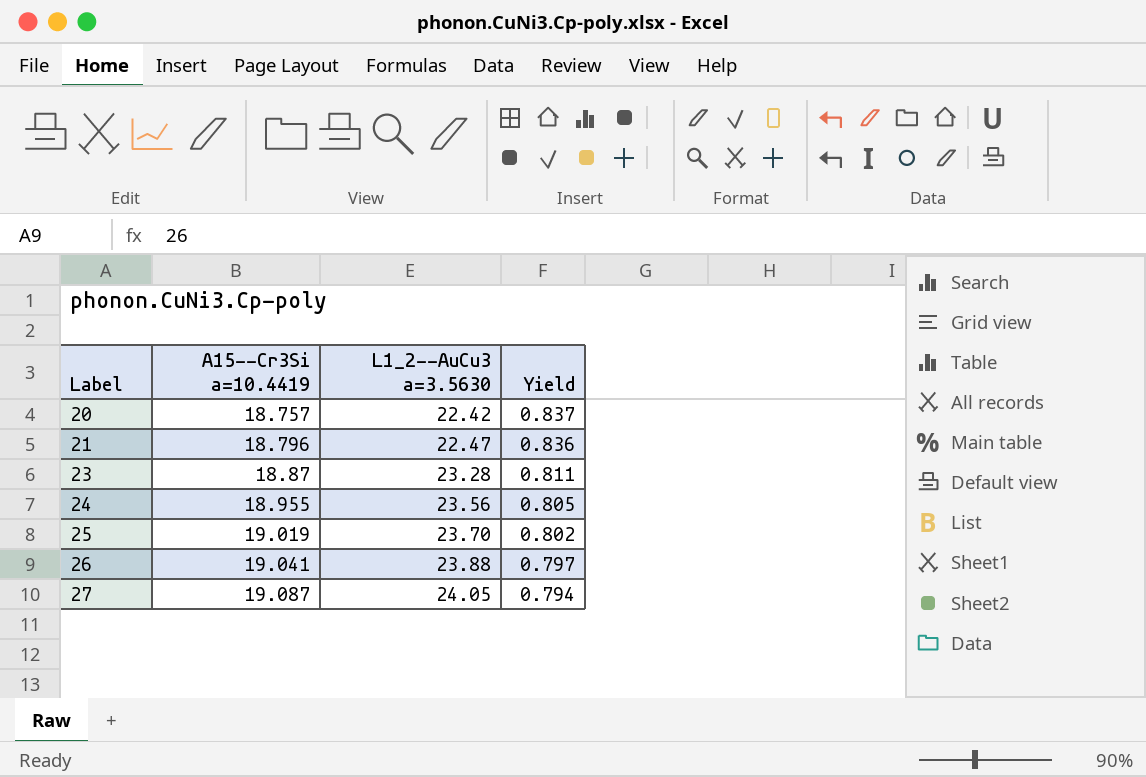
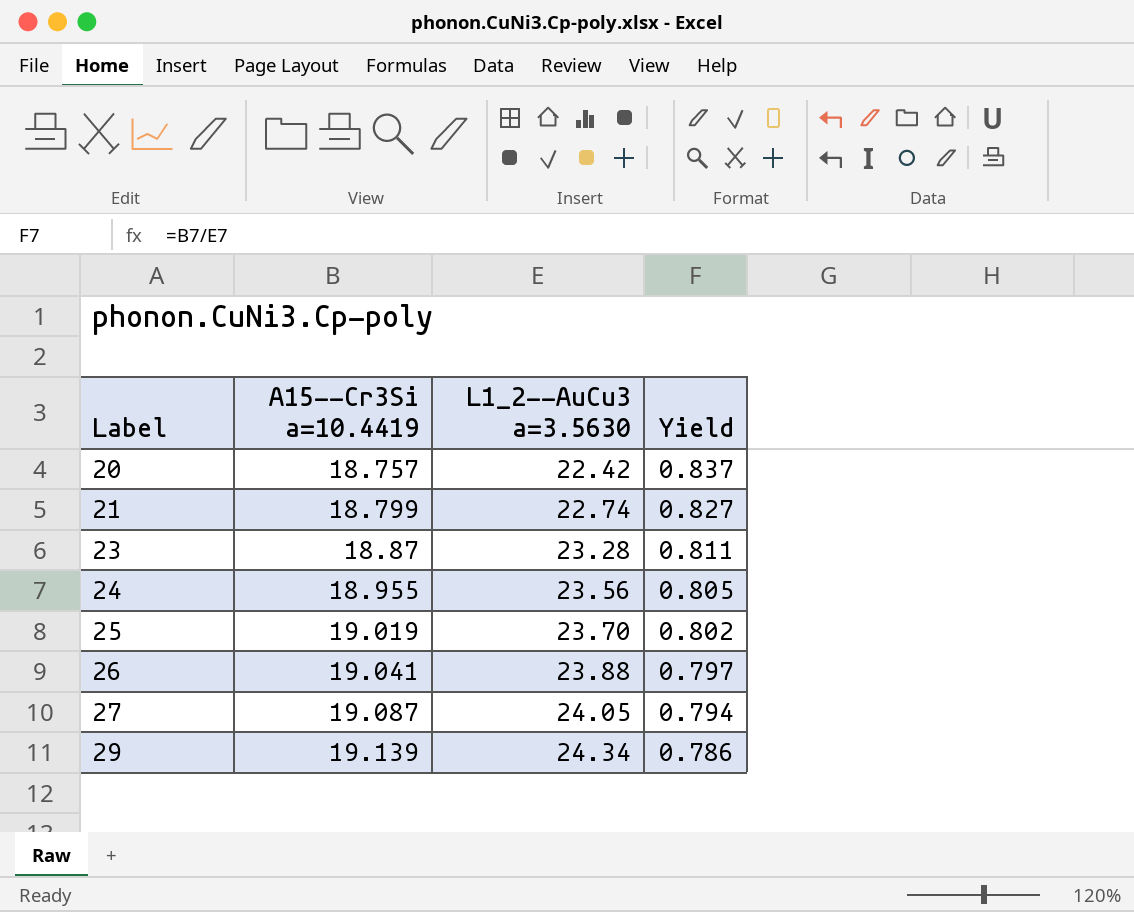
21 | A15--Cr3Si a=10.4419: 18.796 -> 18.799
21 | L1_2--AuCu3 a=3.5630: 22.47 -> 22.74
21 | Yield: 0.836 -> 0.827
row 29: none -> 19.139 | 24.34 | 0.786

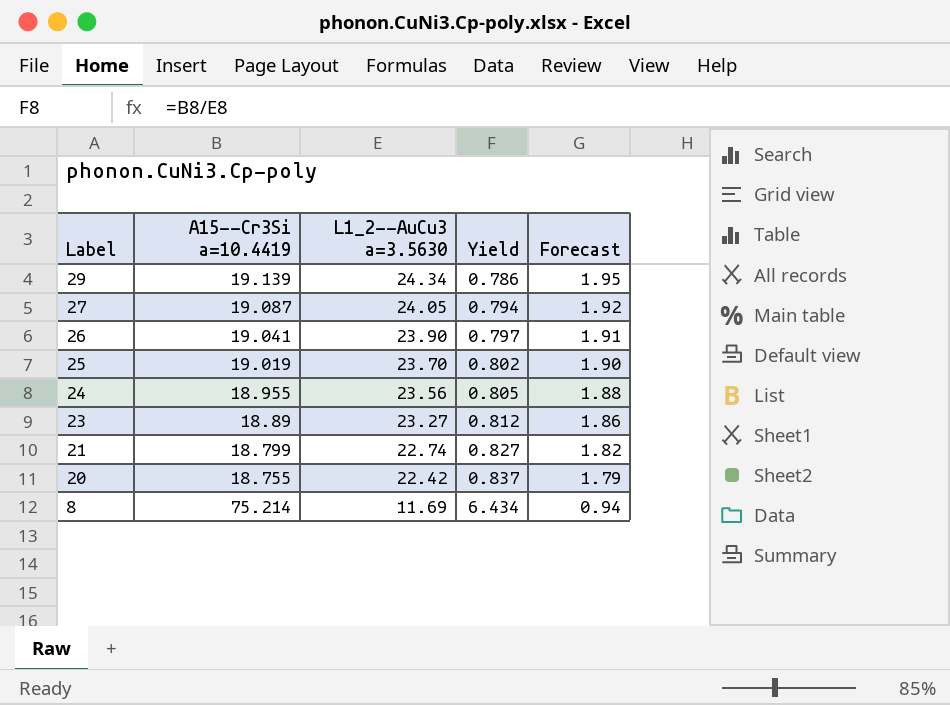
row order: Label ascending -> Label descending
column Forecast | formula: none -> [L1_2--AuCu3 a=3.5630] * 0.08
26 | L1_2--AuCu3 a=3.5630: 23.88 -> 23.90
23 | A15--Cr3Si a=10.4419: 18.87 -> 18.89
23 | L1_2--AuCu3 a=3.5630: 23.28 -> 23.27
23 | Yield: 0.811 -> 0.812
20 | A15--Cr3Si a=10.4419: 18.757 -> 18.755
row 8: none -> 75.214 | 11.69 | 6.434 | 0.94

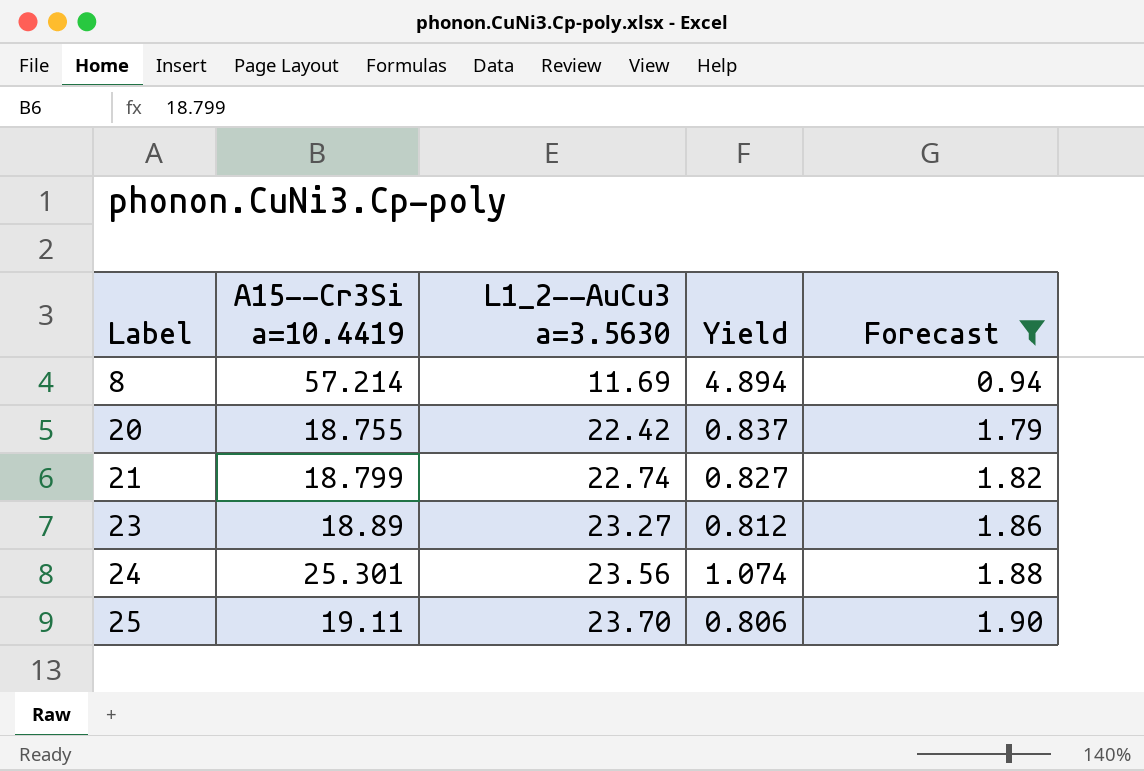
filter: none -> Forecast <= 1.90
row order: Label descending -> Label ascending
8 | A15--Cr3Si a=10.4419: 75.214 -> 57.214
8 | Yield: 6.434 -> 4.894
24 | A15--Cr3Si a=10.4419: 18.955 -> 25.301
24 | Yield: 0.805 -> 1.074
25 | A15--Cr3Si a=10.4419: 19.019 -> 19.11
25 | Yield: 0.802 -> 0.806

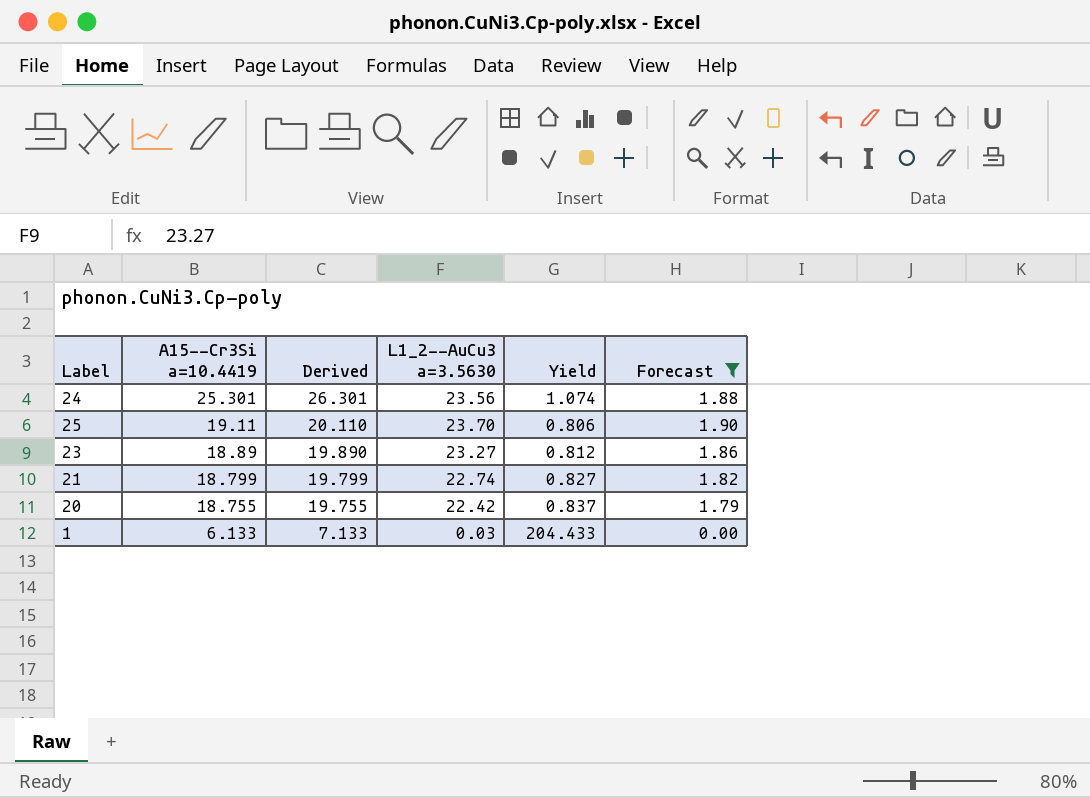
row order: Label ascending -> A15--Cr3Si a=10.4419 descending
column Derived | formula: none -> [A15--Cr3Si a=10.4419] + 1
row 8: 57.214 | 11.69 | 4.894 | 0.94 -> none
row 1: none -> 6.133 | 7.133 | 0.03 | 204.433 | 0.00

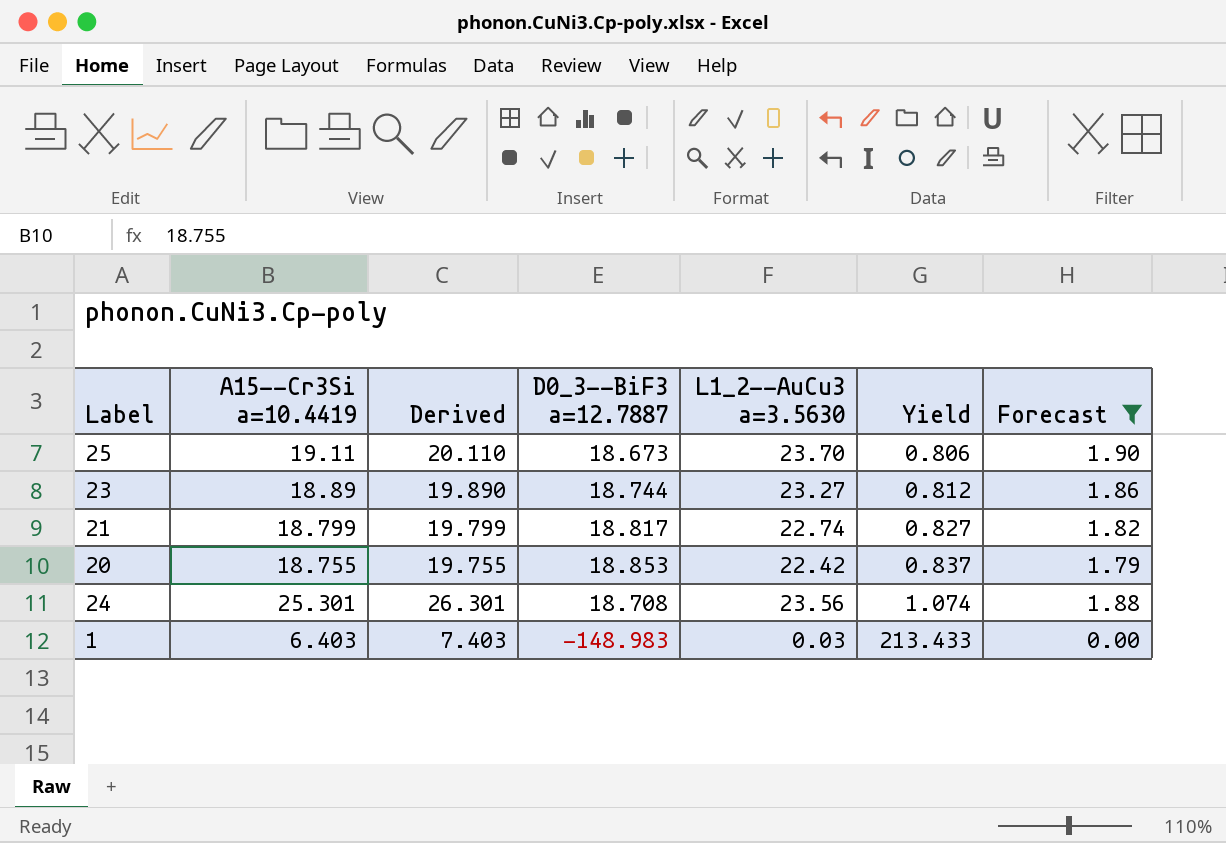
row order: A15--Cr3Si a=10.4419 descending -> Yield ascending
column D0_3--BiF3 a=12.7887 | position: none -> 4
1 | A15--Cr3Si a=10.4419: 6.133 -> 6.403
1 | Derived: 7.133 -> 7.403
1 | Yield: 204.433 -> 213.433

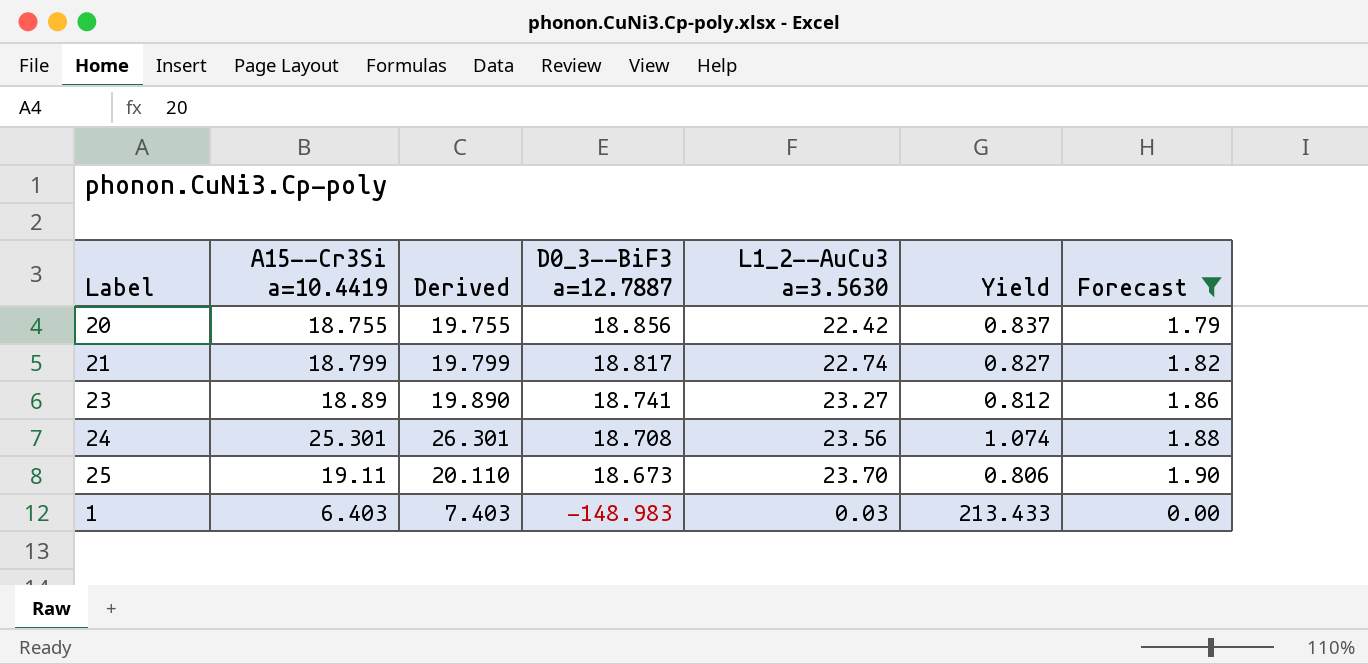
row order: Yield ascending -> D0_3--BiF3 a=12.7887 descending
20 | D0_3--BiF3 a=12.7887: 18.853 -> 18.856
23 | D0_3--BiF3 a=12.7887: 18.744 -> 18.741

